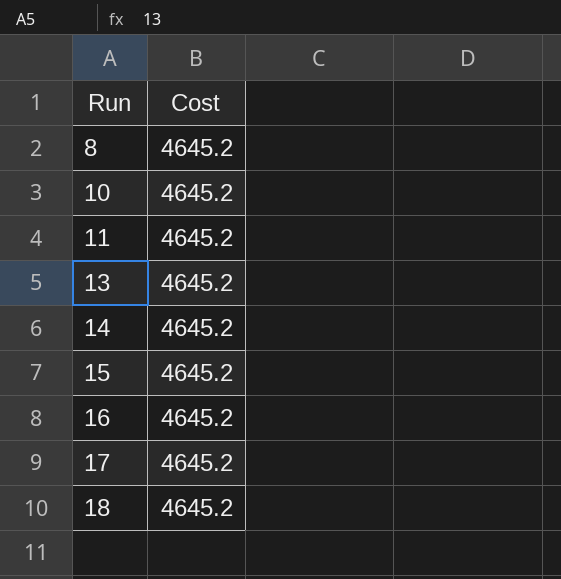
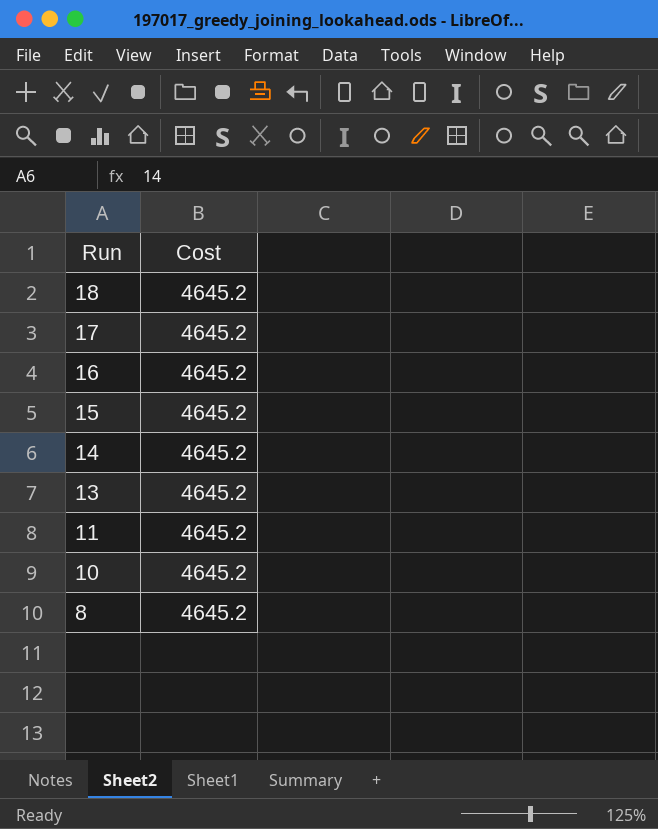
row order: Run ascending -> Run descending

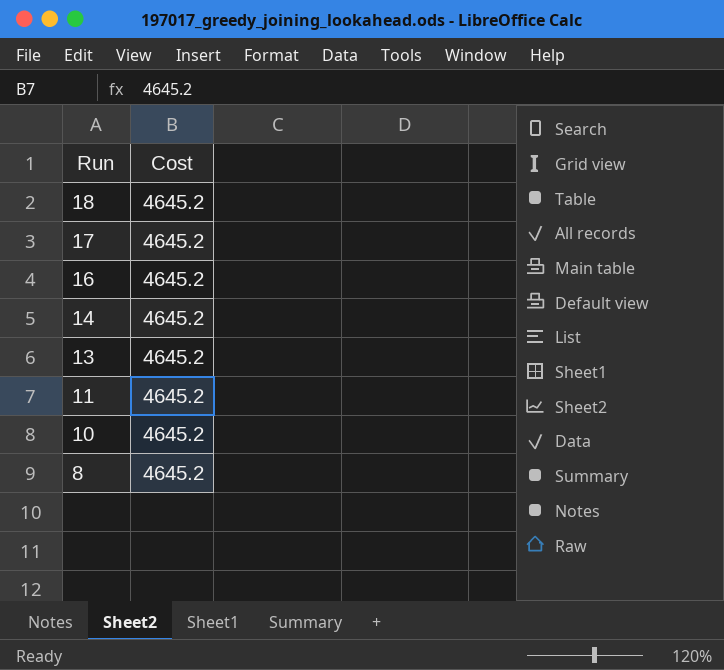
row 15: 4645.2 -> none

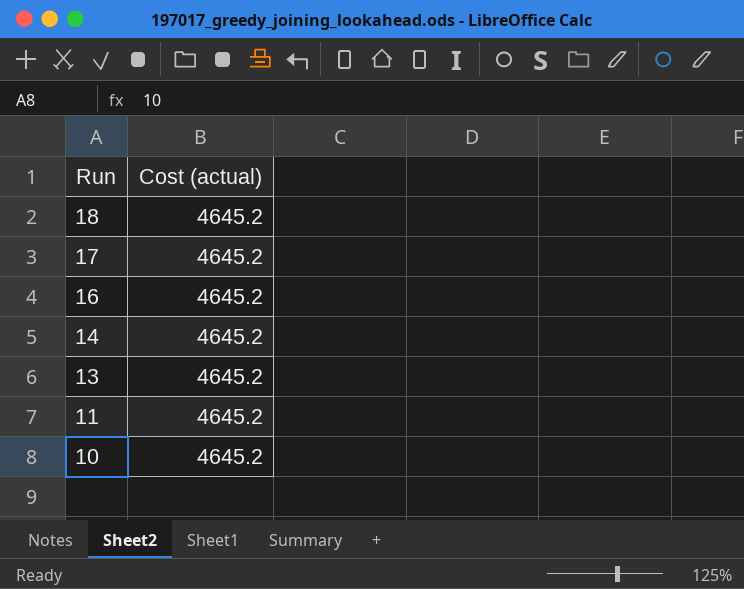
column name: Cost -> Cost (actual)
row 8: 4645.2 -> none

